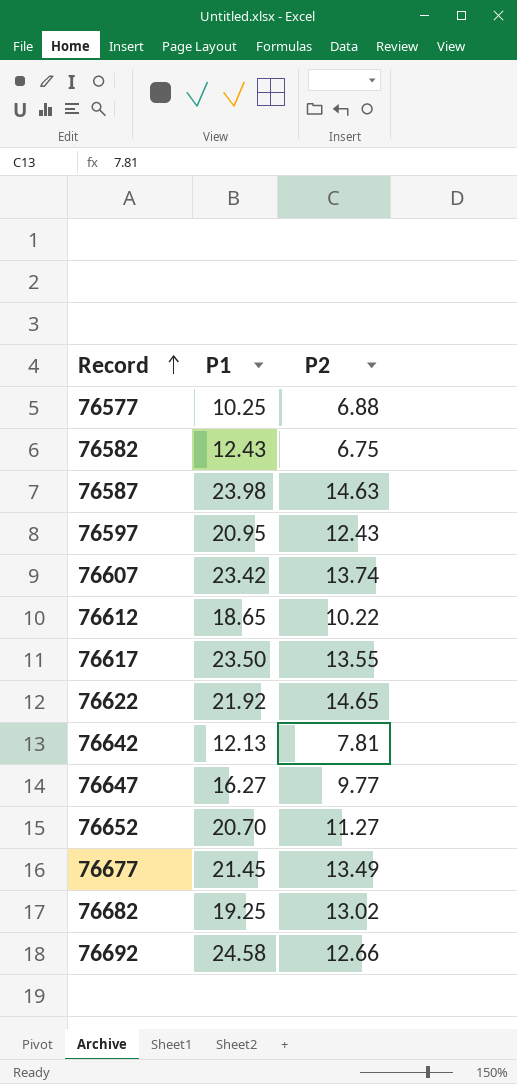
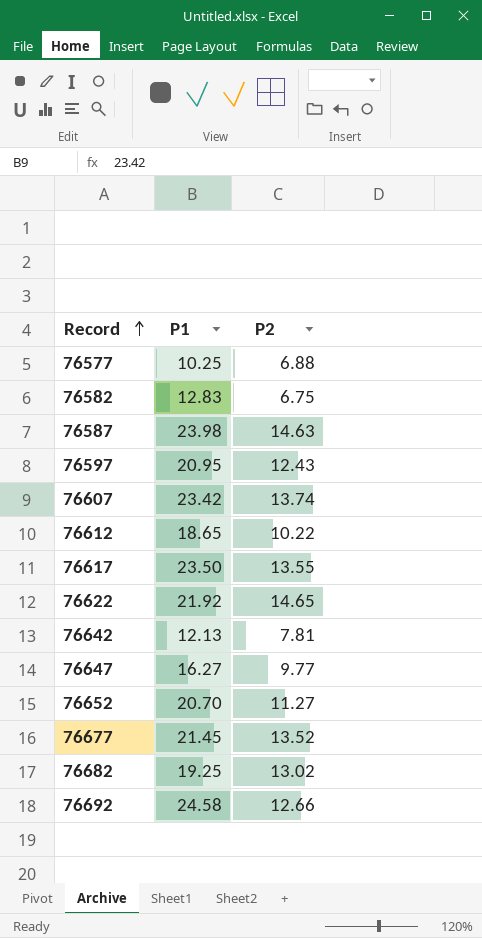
76582 | P1: 12.43 -> 12.83
76677 | P2: 13.49 -> 13.52

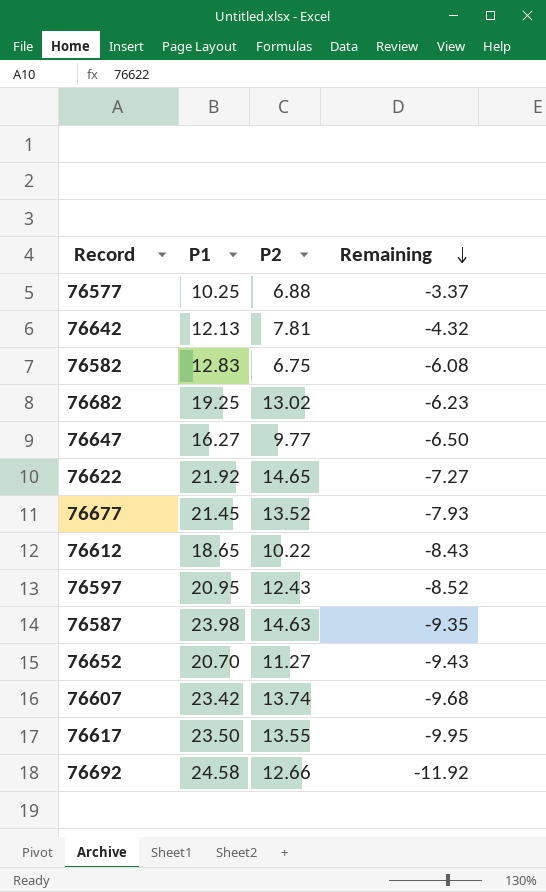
row order: Record ascending -> Remaining descending
column Remaining | formula: none -> [P2] - [P1]

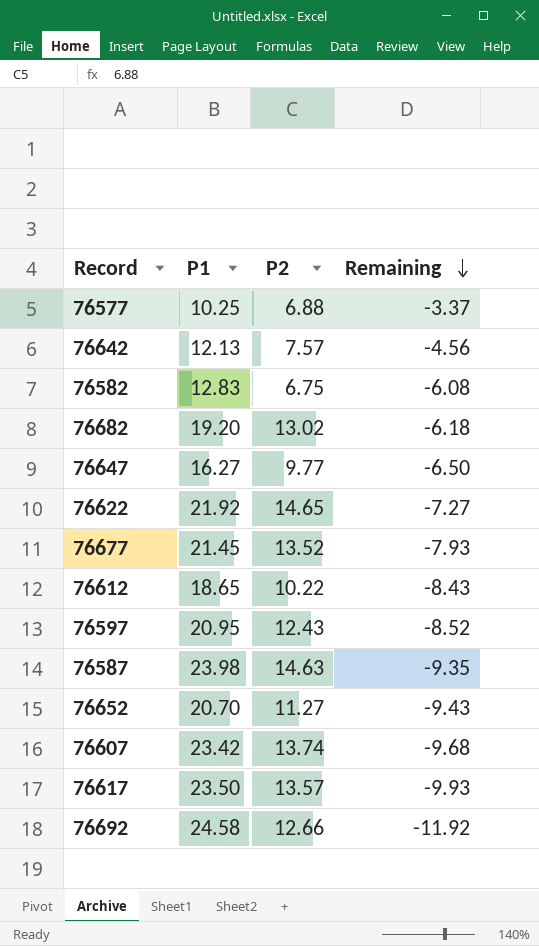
76642 | P2: 7.81 -> 7.57
76642 | Remaining: -4.32 -> -4.56
76682 | P1: 19.25 -> 19.20
76682 | Remaining: -6.23 -> -6.18
76617 | P2: 13.55 -> 13.57
76617 | Remaining: -9.95 -> -9.93

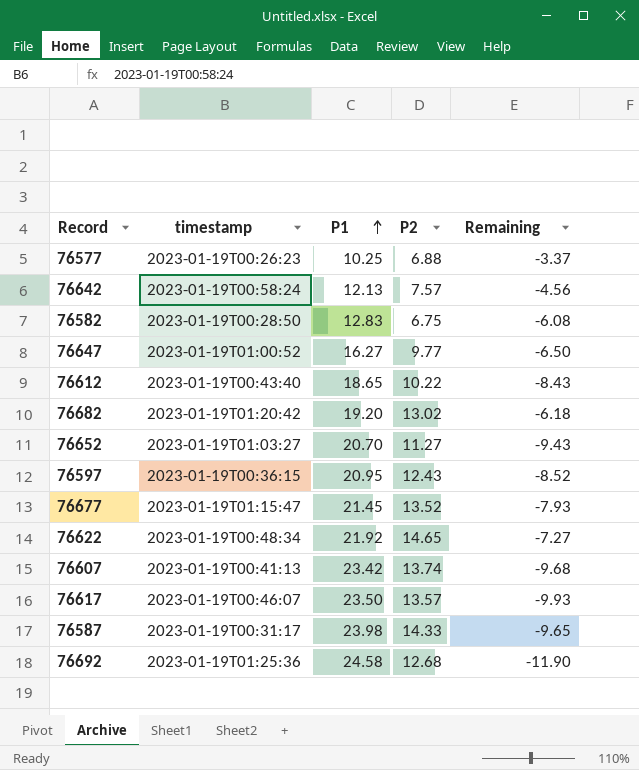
row order: Remaining descending -> P1 ascending
column timestamp | position: none -> 2
76587 | P2: 14.63 -> 14.33
76587 | Remaining: -9.35 -> -9.65
76692 | P2: 12.66 -> 12.68
76692 | Remaining: -11.92 -> -11.90

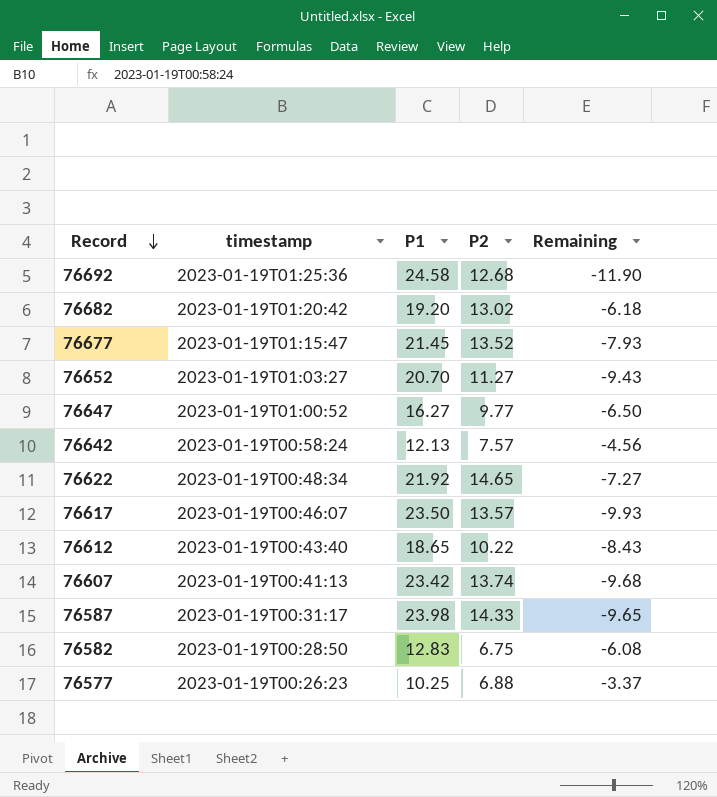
row order: P1 ascending -> Record descending
row 76597: 2023-01-19T00:36:15 | 20.95 | 12.43 | -8.52 -> none

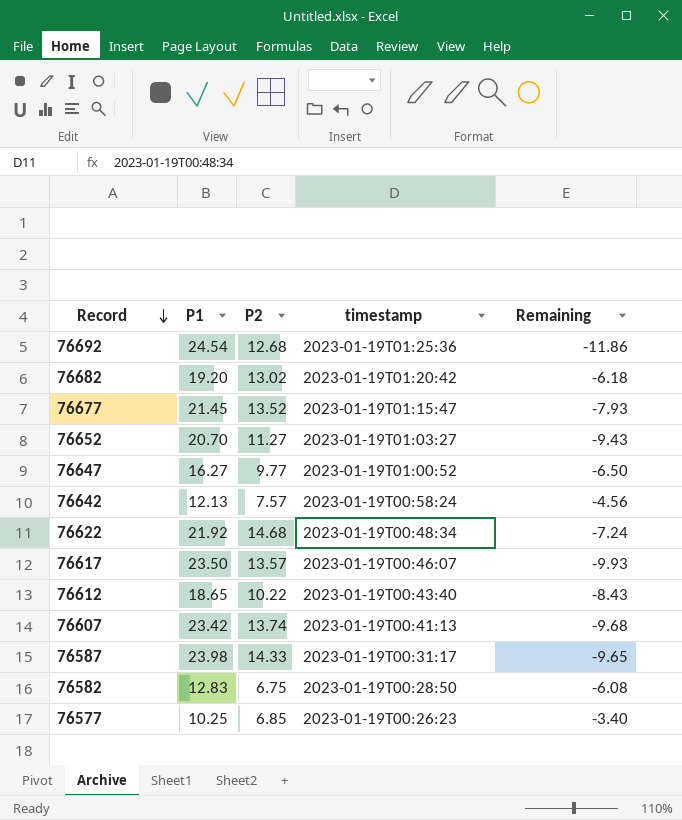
column timestamp | position: 2 -> 4
76692 | P1: 24.58 -> 24.54
76692 | Remaining: -11.90 -> -11.86
76622 | P2: 14.65 -> 14.68
76622 | Remaining: -7.27 -> -7.24
76577 | P2: 6.88 -> 6.85
76577 | Remaining: -3.37 -> -3.40

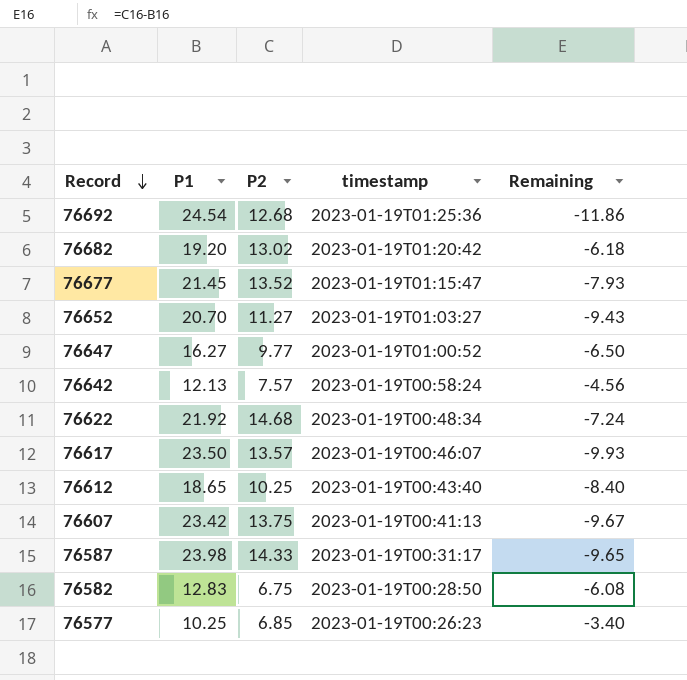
76612 | P2: 10.22 -> 10.25
76612 | Remaining: -8.43 -> -8.40
76607 | P2: 13.74 -> 13.75
76607 | Remaining: -9.68 -> -9.67

